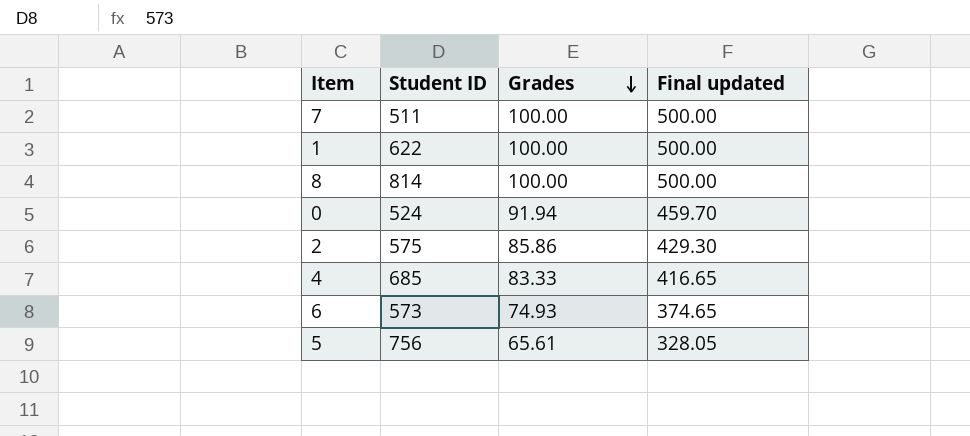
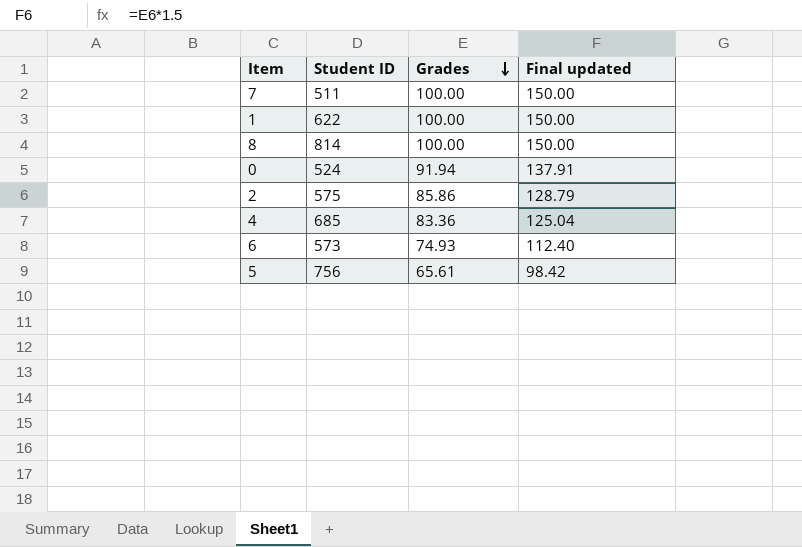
column Final updated | formula: [Grades] * 5 -> [Grades] * 1.5
4 | Grades: 83.33 -> 83.36

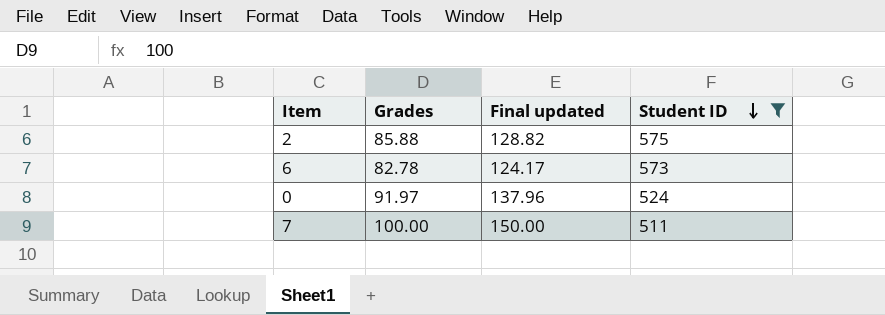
filter: none -> Student ID <= 575
row order: Grades descending -> Student ID descending
column Student ID | position: 2 -> 4
2 | Grades: 85.86 -> 85.88
2 | Final updated: 128.79 -> 128.82
6 | Grades: 74.93 -> 82.78
6 | Final updated: 112.40 -> 124.17
0 | Grades: 91.94 -> 91.97
0 | Final updated: 137.91 -> 137.96

